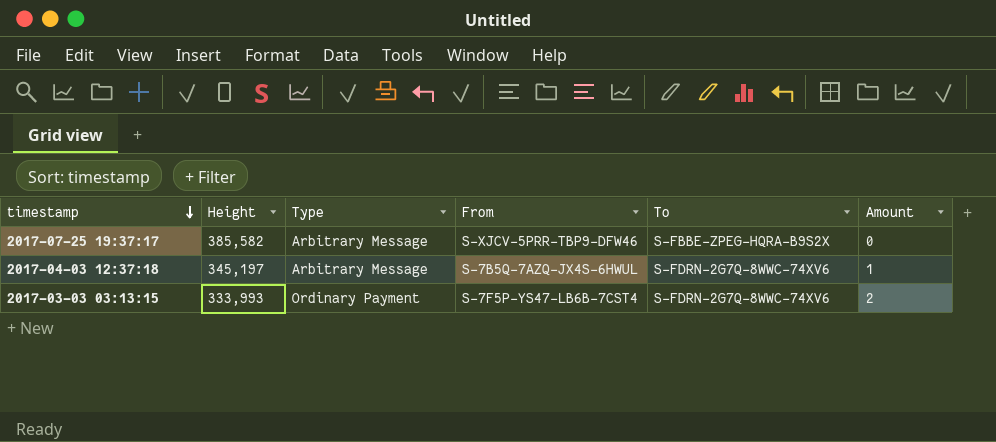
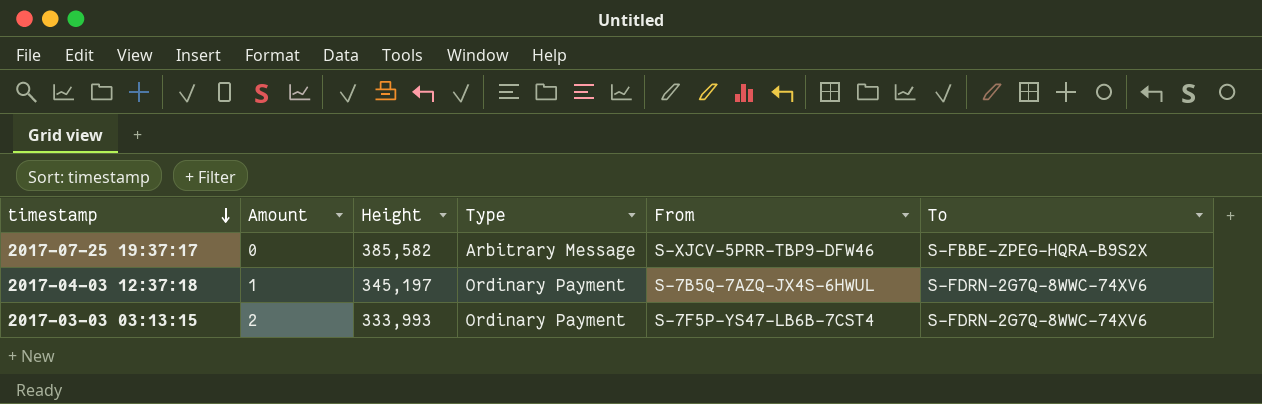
column Amount | position: 6 -> 2
2017-04-03 12:37:18 | Type: Arbitrary Message -> Ordinary Payment

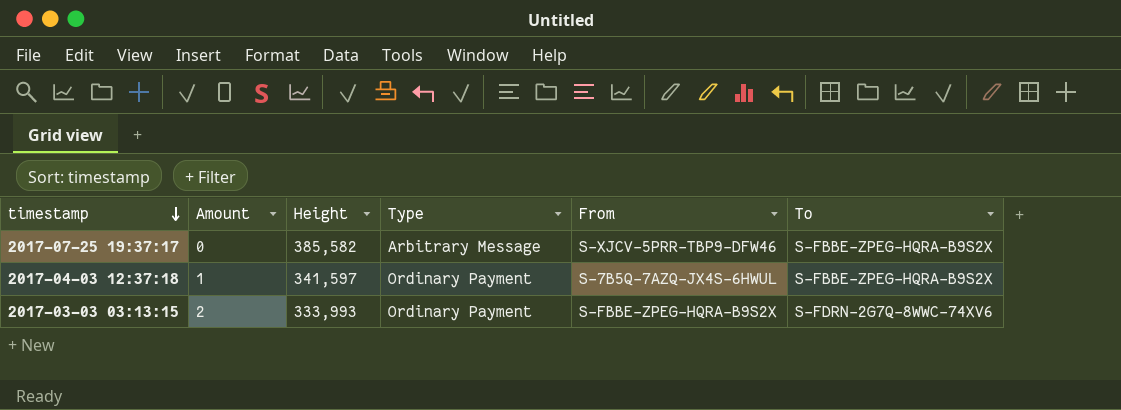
2017-04-03 12:37:18 | Height: 345,197 -> 341,597
2017-04-03 12:37:18 | To: S-FDRN-2G7Q-8WWC-74XV6 -> S-FBBE-ZPEG-HQRA-B9S2X
2017-03-03 03:13:15 | From: S-7F5P-YS47-LB6B-7CST4 -> S-FBBE-ZPEG-HQRA-B9S2X

